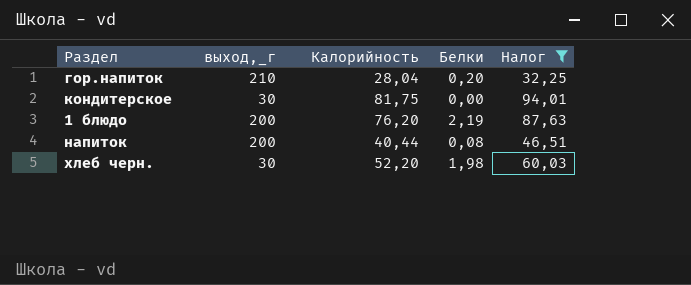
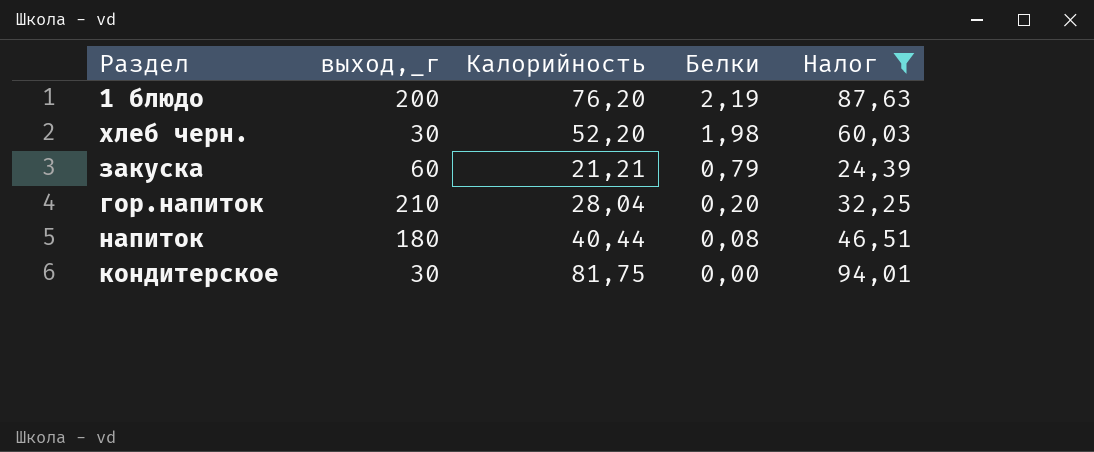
row order: none -> Белки descending
row закуска: none -> 60 | 21,21 | 0,79 | 24,39
напиток | выход,_г: 200 -> 180

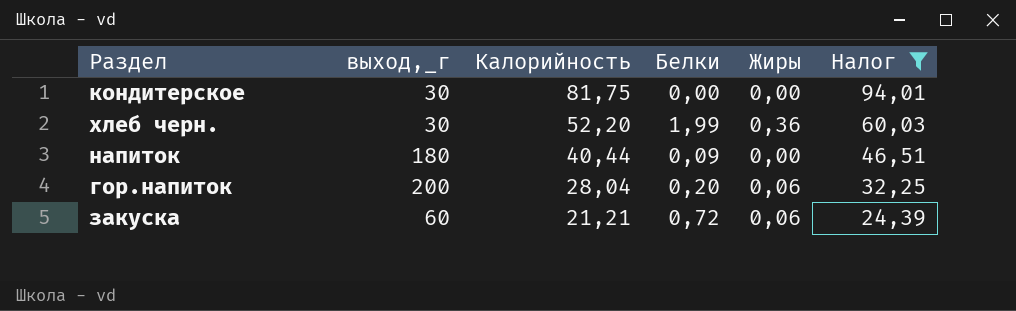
row order: Белки descending -> Калорийность descending
column Жиры | position: none -> 5
row 1 блюдо: 200 | 76,20 | 2,19 | 87,63 -> none
хлеб черн. | Белки: 1,98 -> 1,99
напиток | Белки: 0,08 -> 0,09
гор.напиток | выход,_г: 210 -> 200
закуска | Белки: 0,79 -> 0,72

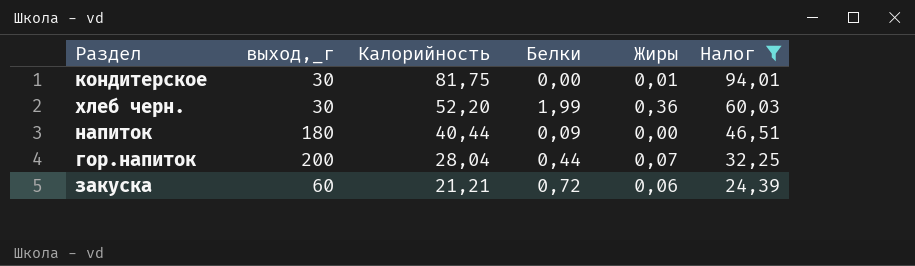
кондитерское | Жиры: 0,00 -> 0,01
гор.напиток | Белки: 0,20 -> 0,44
гор.напиток | Жиры: 0,06 -> 0,07

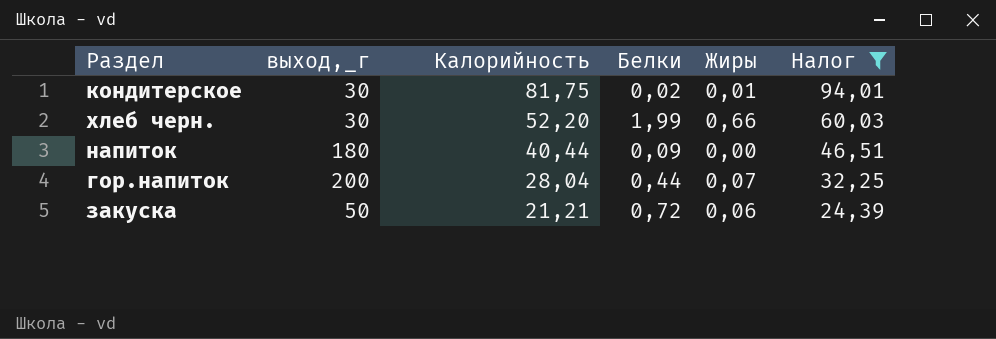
кондитерское | Белки: 0,00 -> 0,02
хлеб черн. | Жиры: 0,36 -> 0,66
закуска | выход,_г: 60 -> 50

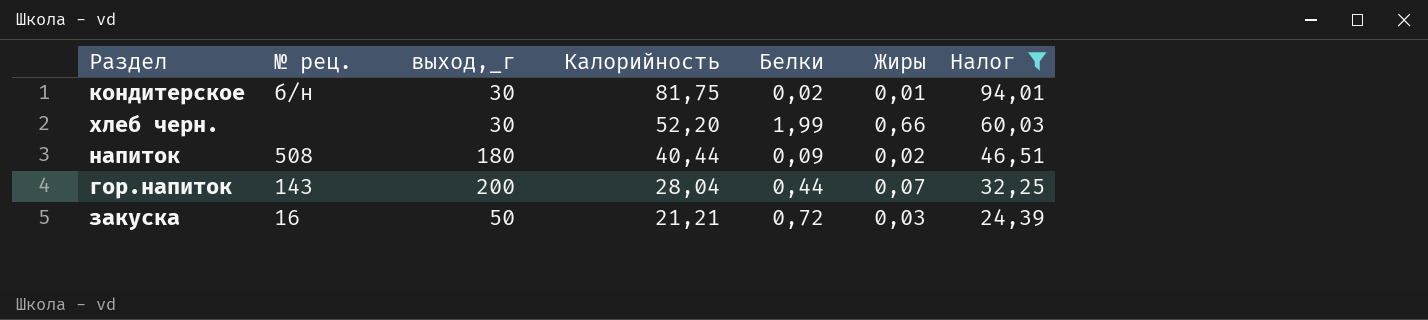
column № рец. | position: none -> 2
напиток | Жиры: 0,00 -> 0,02
закуска | Жиры: 0,06 -> 0,03

